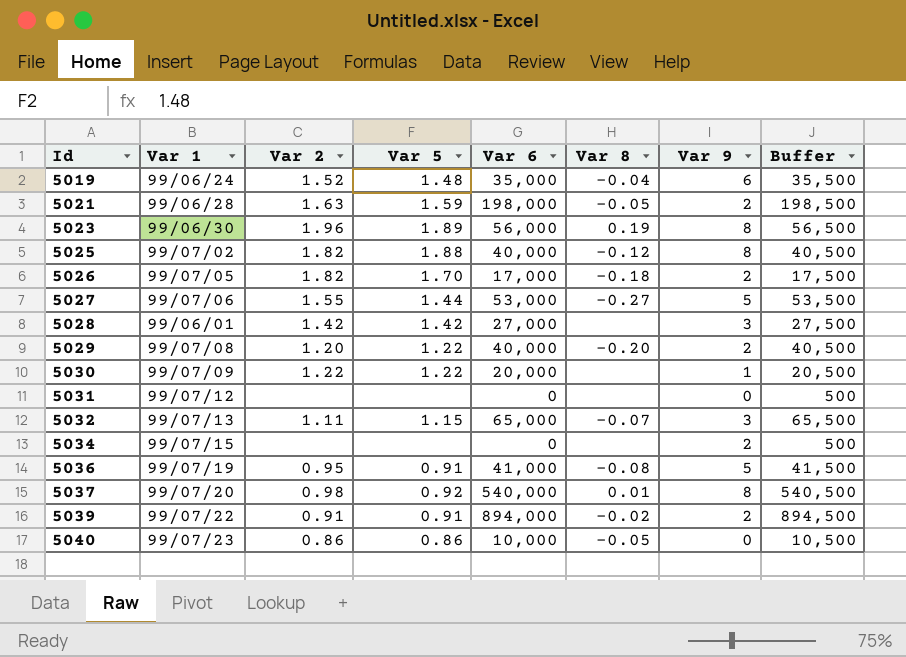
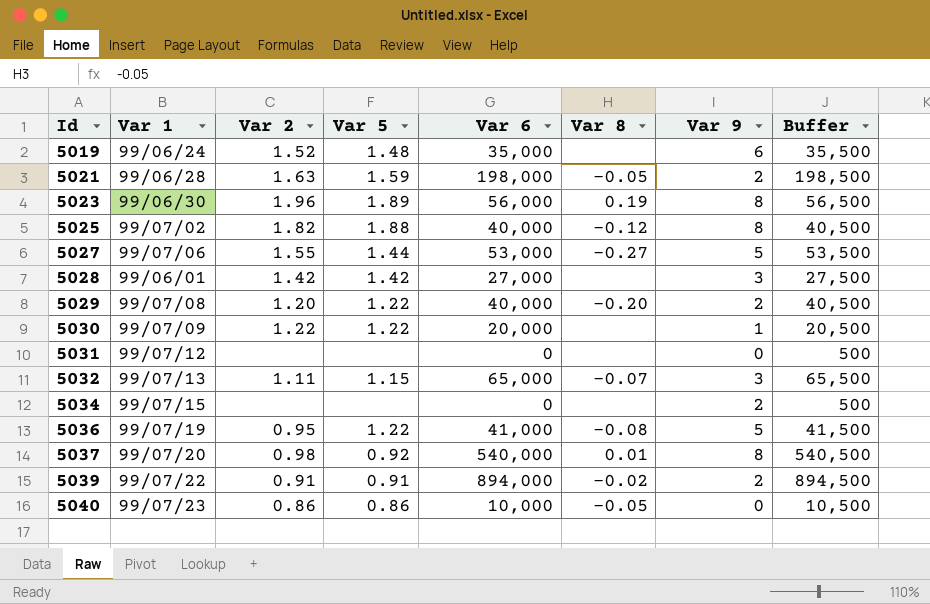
row 5026: 99/07/05 | 1.82 | 1.70 | 17,000 | -0.18 | 2 | 17,500 -> none
5019 | Var 8: -0.04 -> none
5036 | Var 5: 0.91 -> 1.22

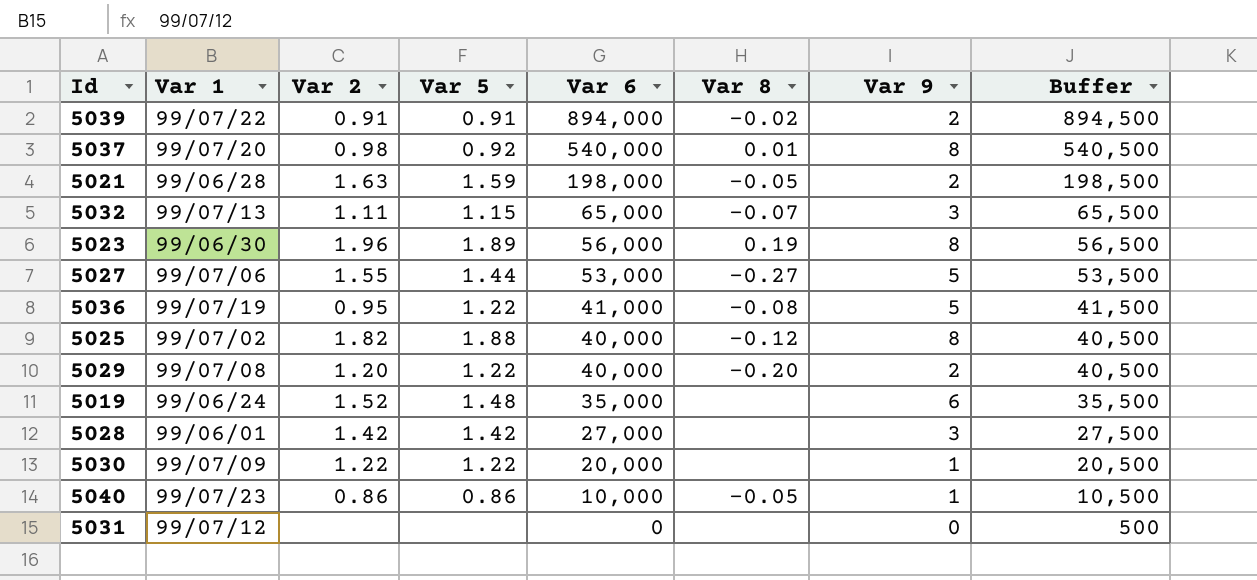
row order: Id ascending -> Var 6 descending
row 5034: 99/07/15 | none | none | 0 | none | 2 | 500 -> none
5040 | Var 9: 0 -> 1

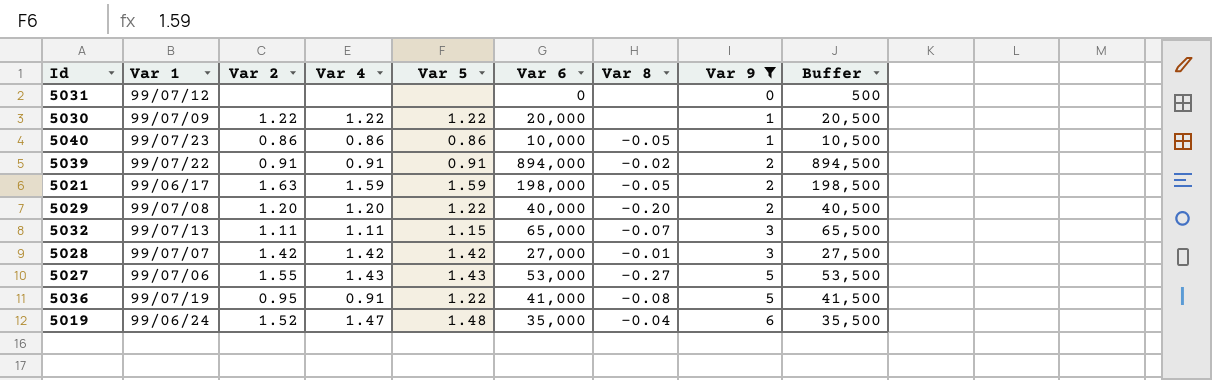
filter: none -> Var 9 != 8
row order: Var 6 descending -> Var 9 ascending
column Var 4 | position: none -> 4
5021 | Var 1: 99/06/28 -> 99/06/17
5028 | Var 1: 99/06/01 -> 99/07/07
5028 | Var 8: none -> -0.01
5027 | Var 5: 1.44 -> 1.43
5019 | Var 8: none -> -0.04

